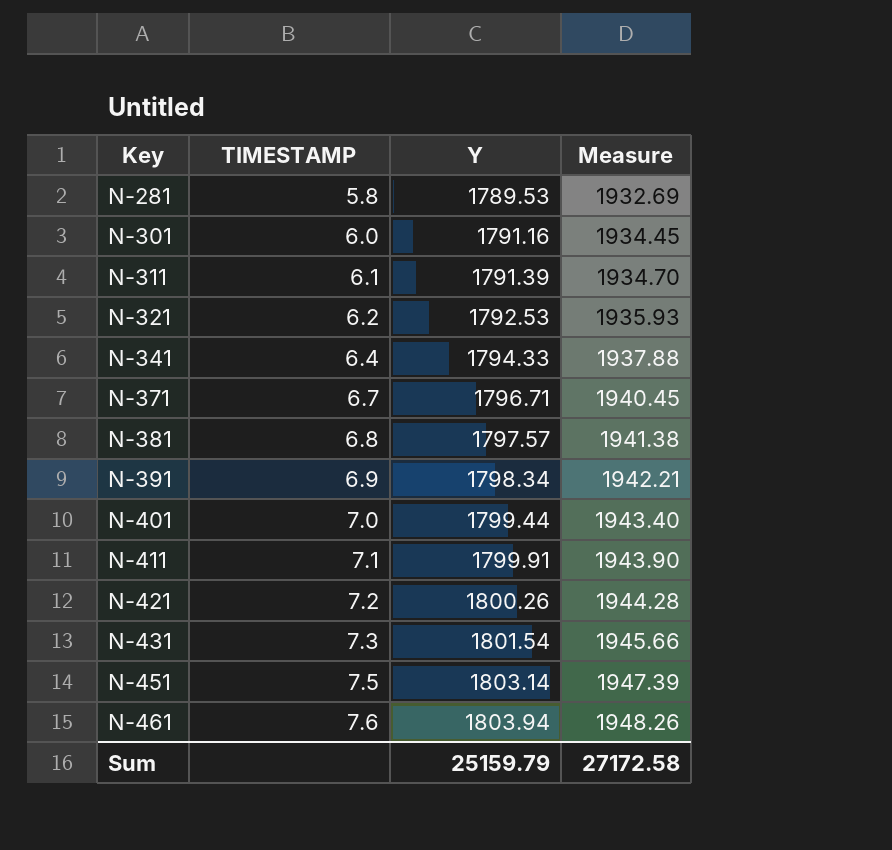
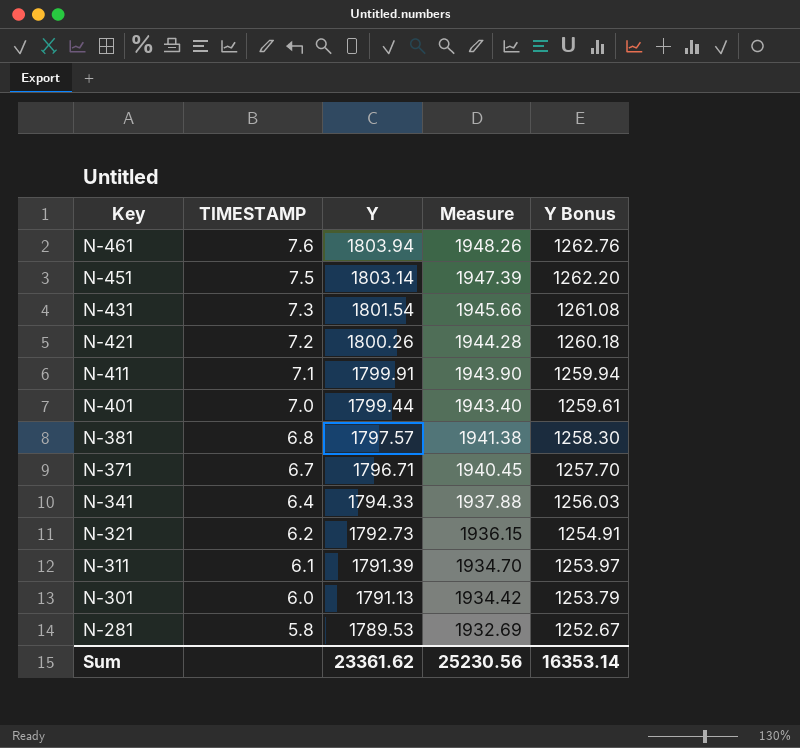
row order: Key ascending -> Key descending
column Y Bonus | formula: none -> [Y] * 0.7
row N-391: 6.9 | 1798.34 | 1942.21 -> none
N-321 | Y: 1792.53 -> 1792.73
N-321 | Measure: 1935.93 -> 1936.15
N-301 | Y: 1791.16 -> 1791.13
N-301 | Measure: 1934.45 -> 1934.42
Sum | Y: 25159.79 -> 23361.62
Sum | Measure: 27172.58 -> 25230.56

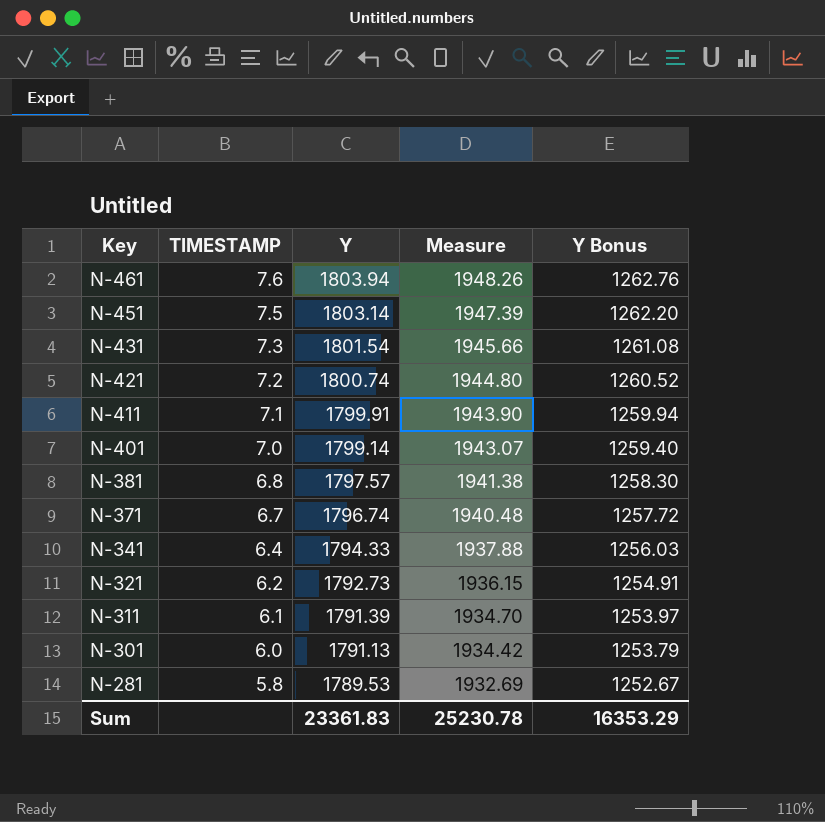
N-421 | Y: 1800.26 -> 1800.74
N-421 | Measure: 1944.28 -> 1944.80
N-421 | Y Bonus: 1260.18 -> 1260.52
N-401 | Y: 1799.44 -> 1799.14
N-401 | Measure: 1943.40 -> 1943.07
N-401 | Y Bonus: 1259.61 -> 1259.40
N-371 | Y: 1796.71 -> 1796.74
N-371 | Measure: 1940.45 -> 1940.48
N-371 | Y Bonus: 1257.70 -> 1257.72
Sum | Y: 23361.62 -> 23361.83
Sum | Measure: 25230.56 -> 25230.78
Sum | Y Bonus: 16353.14 -> 16353.29

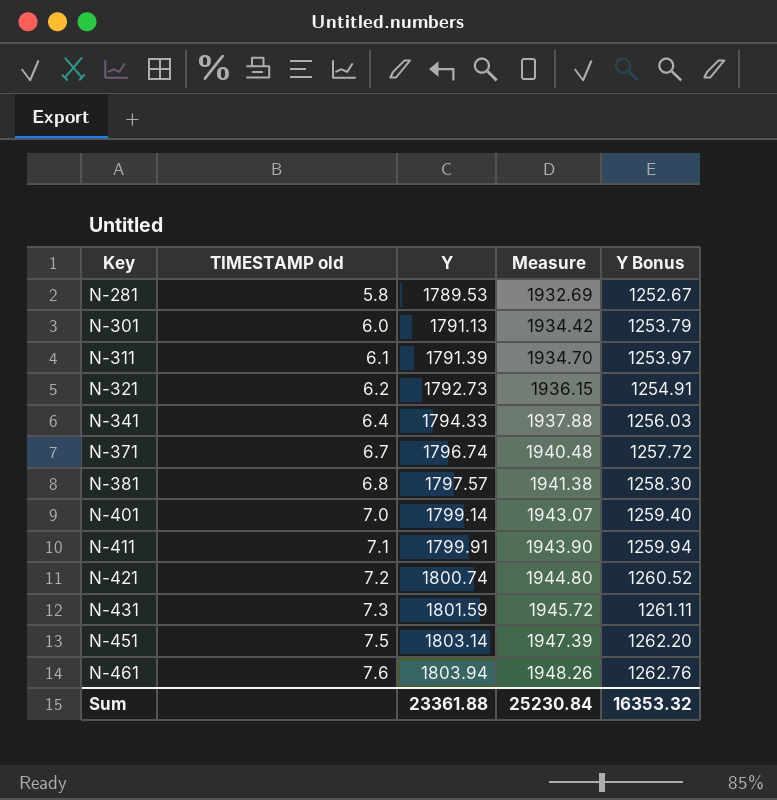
row order: Key descending -> Key ascending
column name: TIMESTAMP -> TIMESTAMP old
N-431 | Y: 1801.54 -> 1801.59
N-431 | Measure: 1945.66 -> 1945.72
N-431 | Y Bonus: 1261.08 -> 1261.11
Sum | Y: 23361.83 -> 23361.88
Sum | Measure: 25230.78 -> 25230.84
Sum | Y Bonus: 16353.29 -> 16353.32

